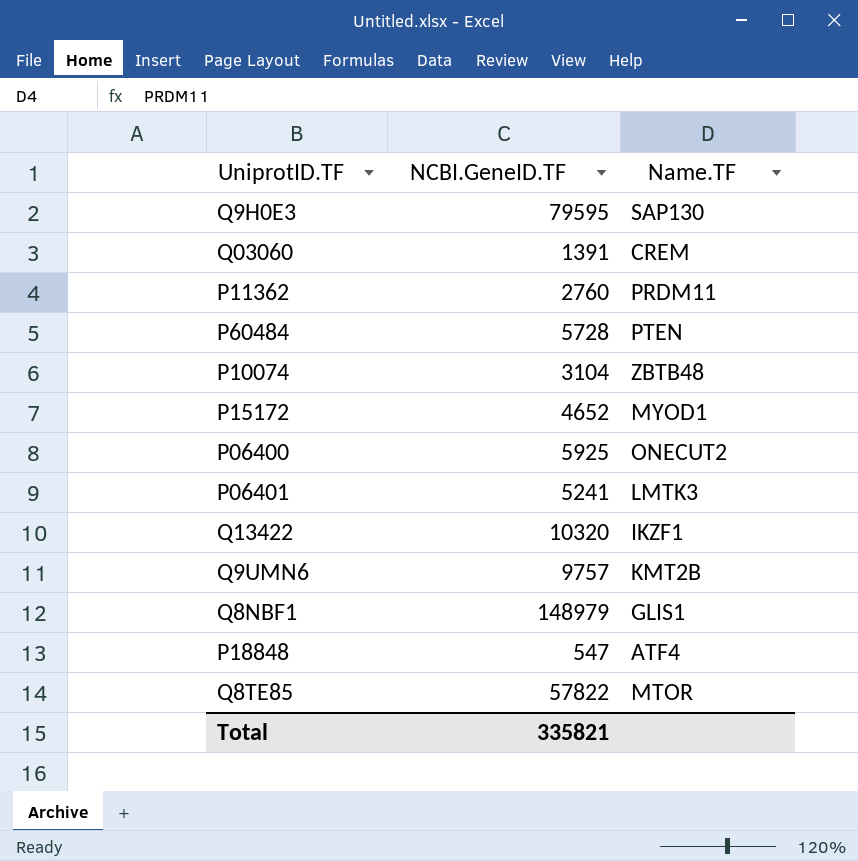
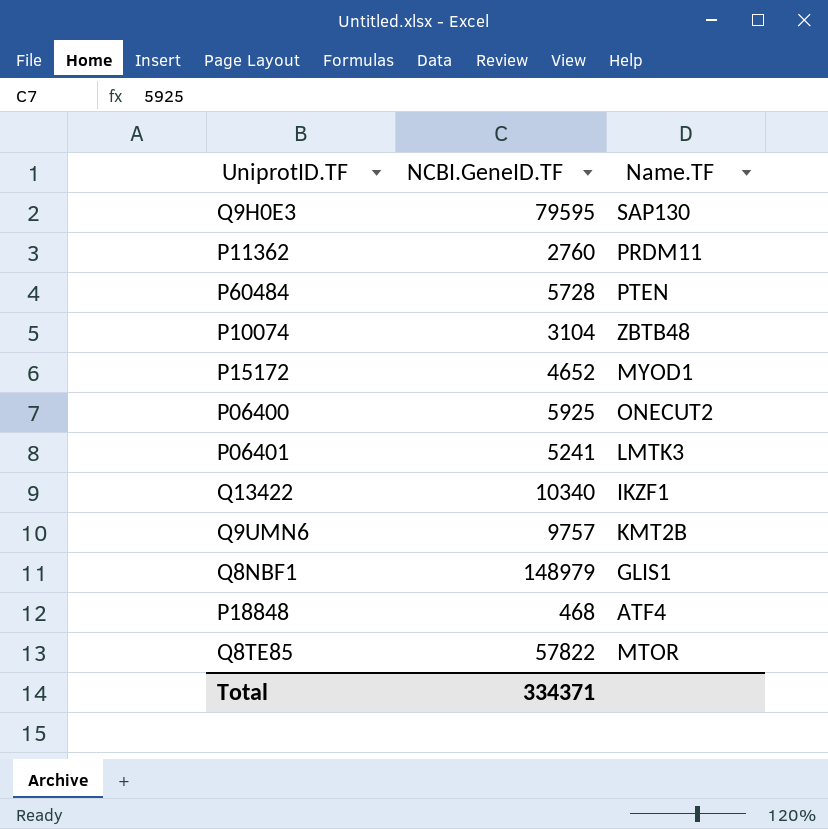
row Q03060: 1391 | CREM -> none
Q13422 | NCBI.GeneID.TF: 10320 -> 10340
P18848 | NCBI.GeneID.TF: 547 -> 468
Total | NCBI.GeneID.TF: 335821 -> 334371

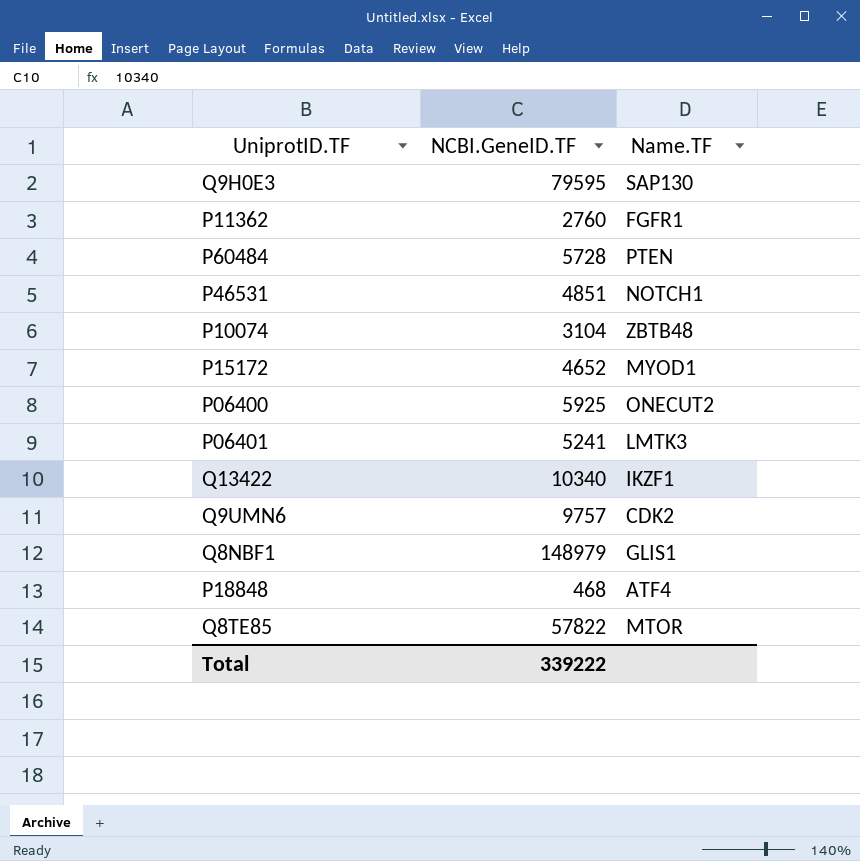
P11362 | Name.TF: PRDM11 -> FGFR1
row P46531: none -> 4851 | NOTCH1
Q9UMN6 | Name.TF: KMT2B -> CDK2
Total | NCBI.GeneID.TF: 334371 -> 339222

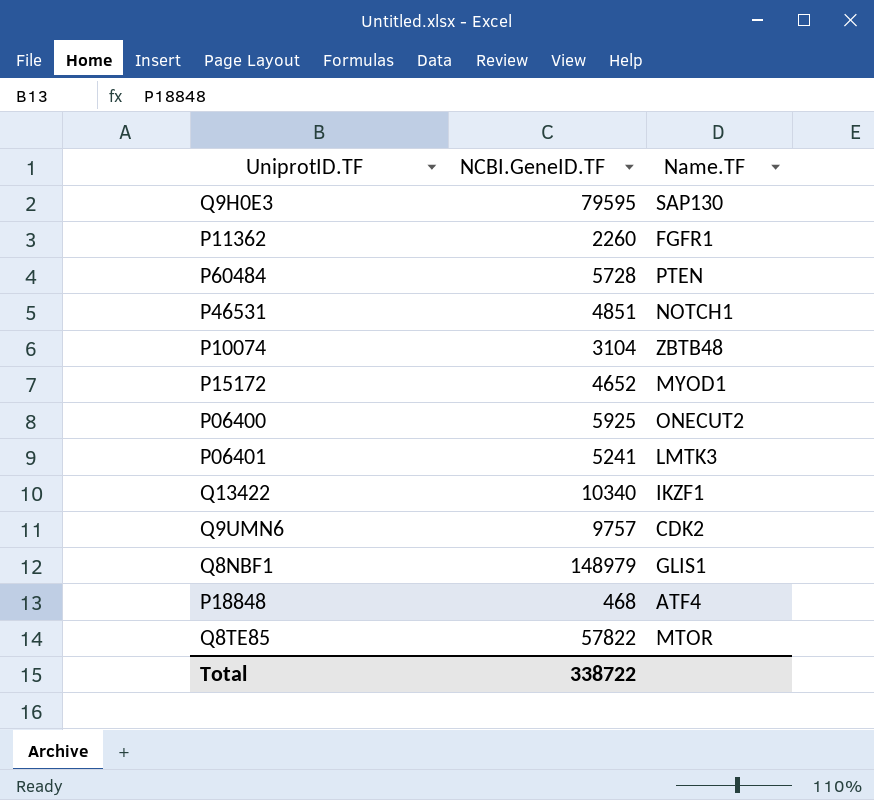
P11362 | NCBI.GeneID.TF: 2760 -> 2260
Total | NCBI.GeneID.TF: 339222 -> 338722

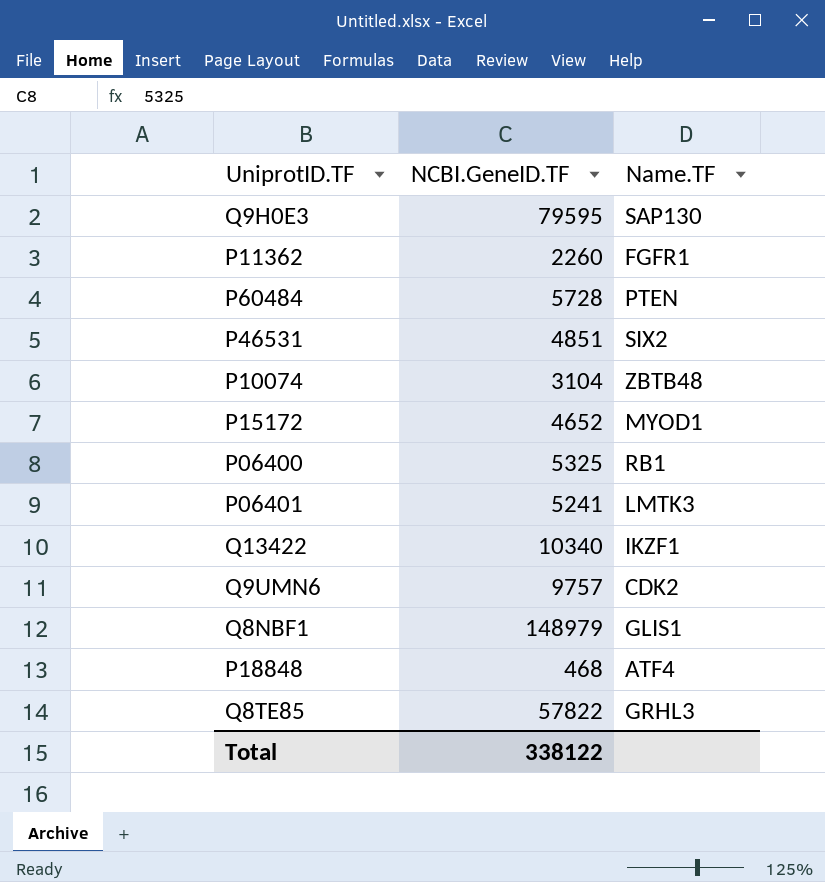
P46531 | Name.TF: NOTCH1 -> SIX2
P06400 | NCBI.GeneID.TF: 5925 -> 5325
P06400 | Name.TF: ONECUT2 -> RB1
Q8TE85 | Name.TF: MTOR -> GRHL3
Total | NCBI.GeneID.TF: 338722 -> 338122

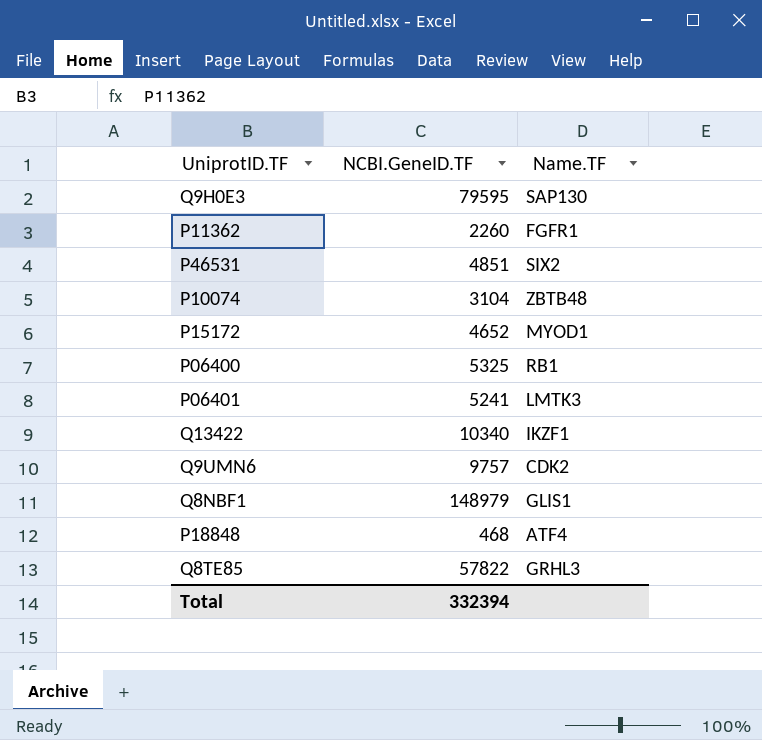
row P60484: 5728 | PTEN -> none
Total | NCBI.GeneID.TF: 338122 -> 332394

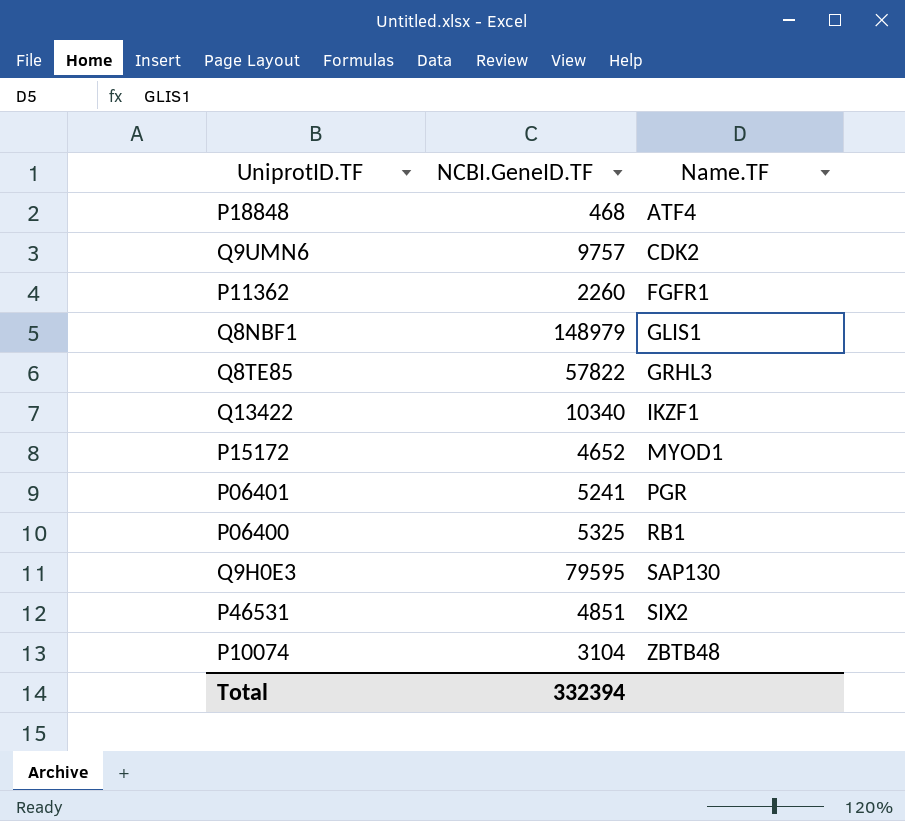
row order: none -> Name.TF ascending
P06401 | Name.TF: LMTK3 -> PGR

